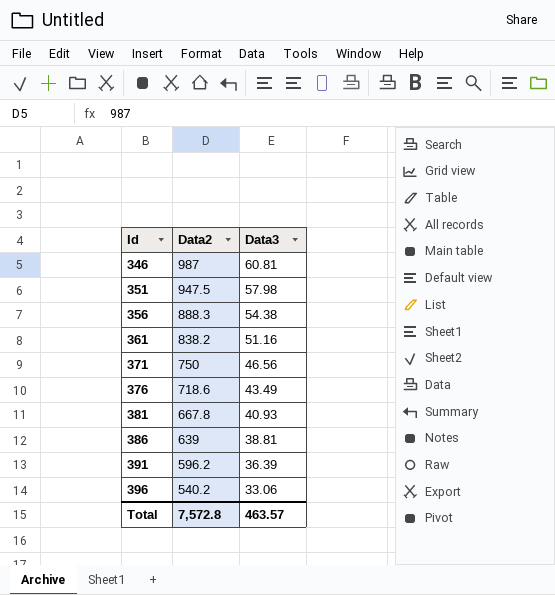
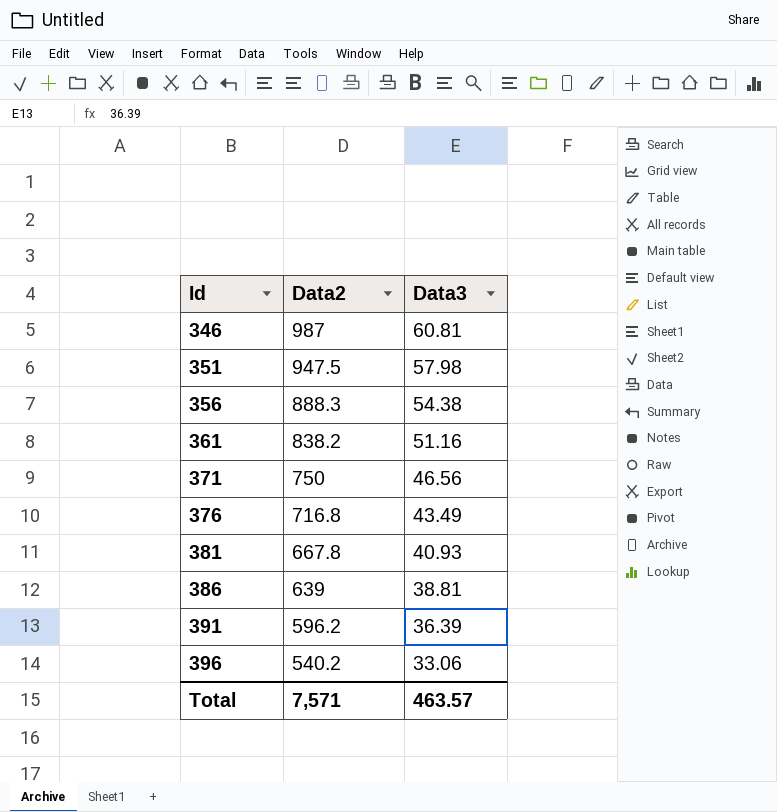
376 | Data2: 718.6 -> 716.8
Total | Data2: 7,572.8 -> 7,571

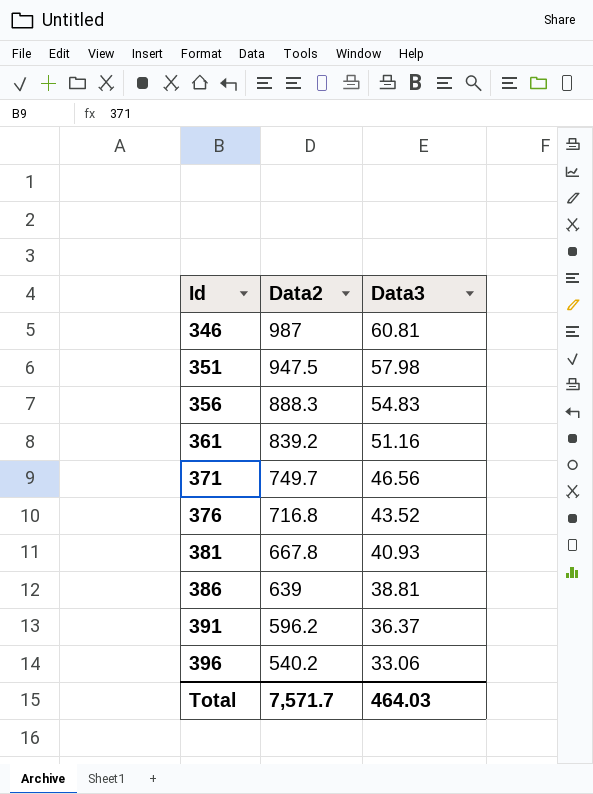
356 | Data3: 54.38 -> 54.83
361 | Data2: 838.2 -> 839.2
371 | Data2: 750 -> 749.7
376 | Data3: 43.49 -> 43.52
391 | Data3: 36.39 -> 36.37
Total | Data2: 7,571 -> 7,571.7
Total | Data3: 463.57 -> 464.03

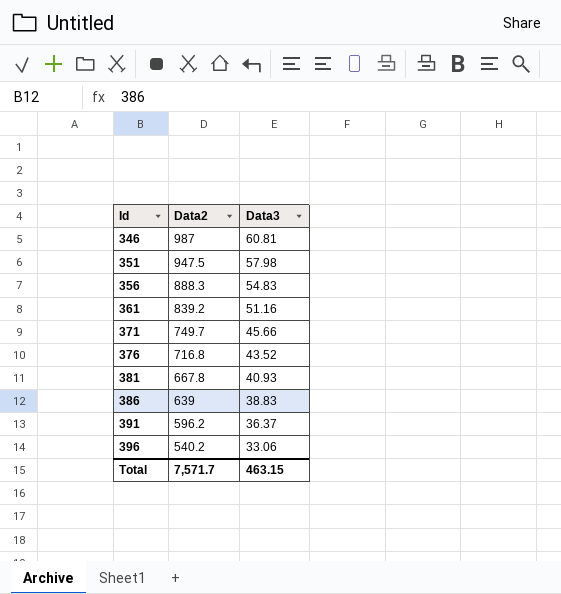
371 | Data3: 46.56 -> 45.66
386 | Data3: 38.81 -> 38.83
Total | Data3: 464.03 -> 463.15

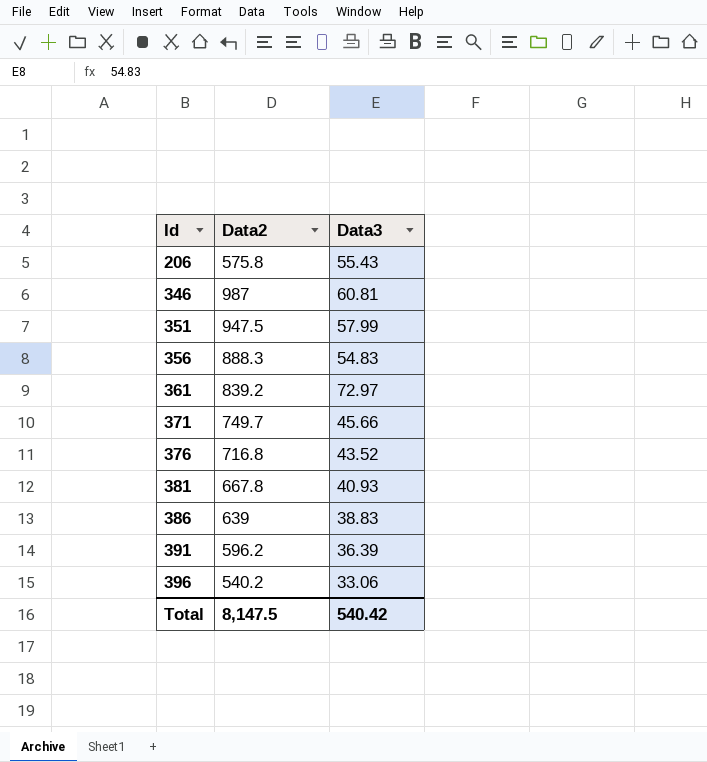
row 206: none -> 575.8 | 55.43
351 | Data3: 57.98 -> 57.99
361 | Data3: 51.16 -> 72.97
391 | Data3: 36.37 -> 36.39
Total | Data2: 7,571.7 -> 8,147.5
Total | Data3: 463.15 -> 540.42

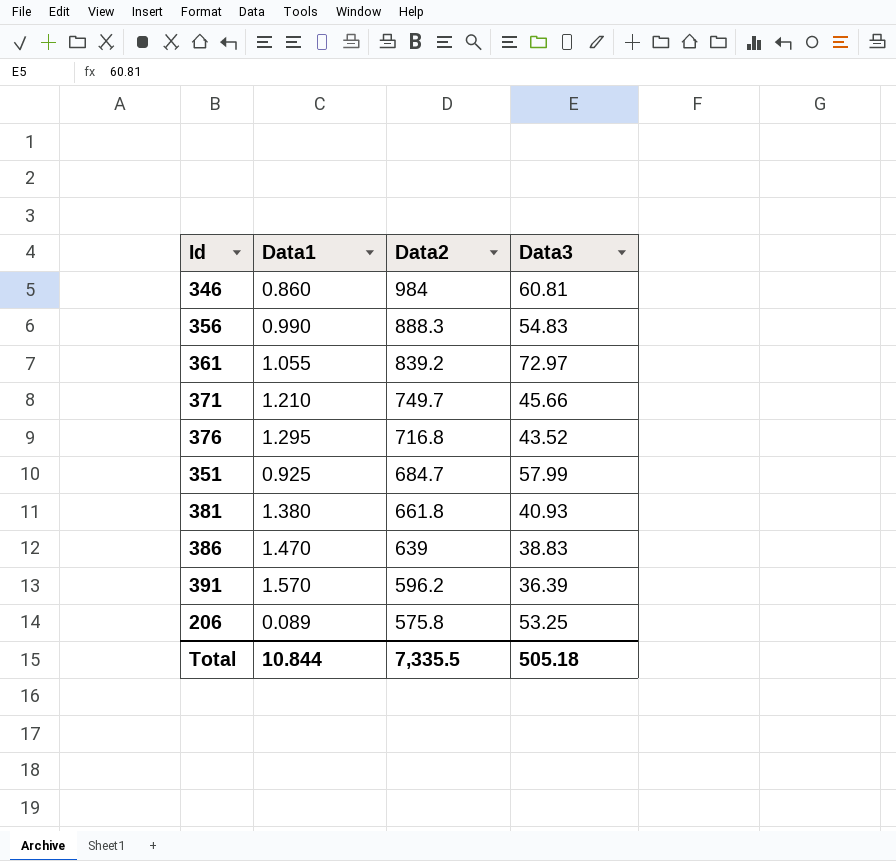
row order: Id ascending -> Data2 descending
column Data1 | position: none -> 2
row 396: 540.2 | 33.06 -> none
346 | Data2: 987 -> 984
351 | Data2: 947.5 -> 684.7
381 | Data2: 667.8 -> 661.8
206 | Data3: 55.43 -> 53.25
Total | Data2: 8,147.5 -> 7,335.5
Total | Data3: 540.42 -> 505.18

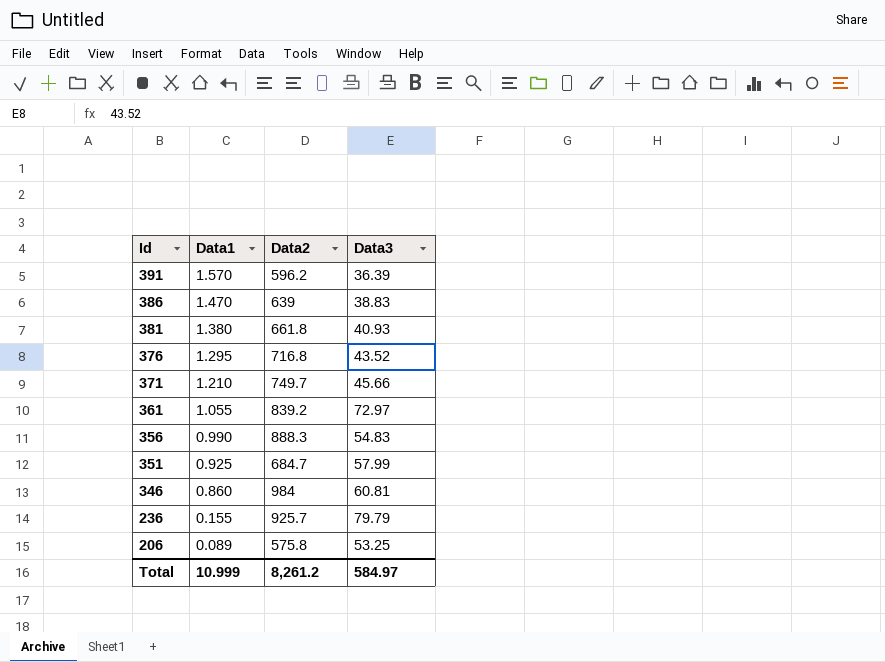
row order: Data2 descending -> Id descending
row 236: none -> 0.155 | 925.7 | 79.79
Total | Data1: 10.844 -> 10.999
Total | Data2: 7,335.5 -> 8,261.2
Total | Data3: 505.18 -> 584.97

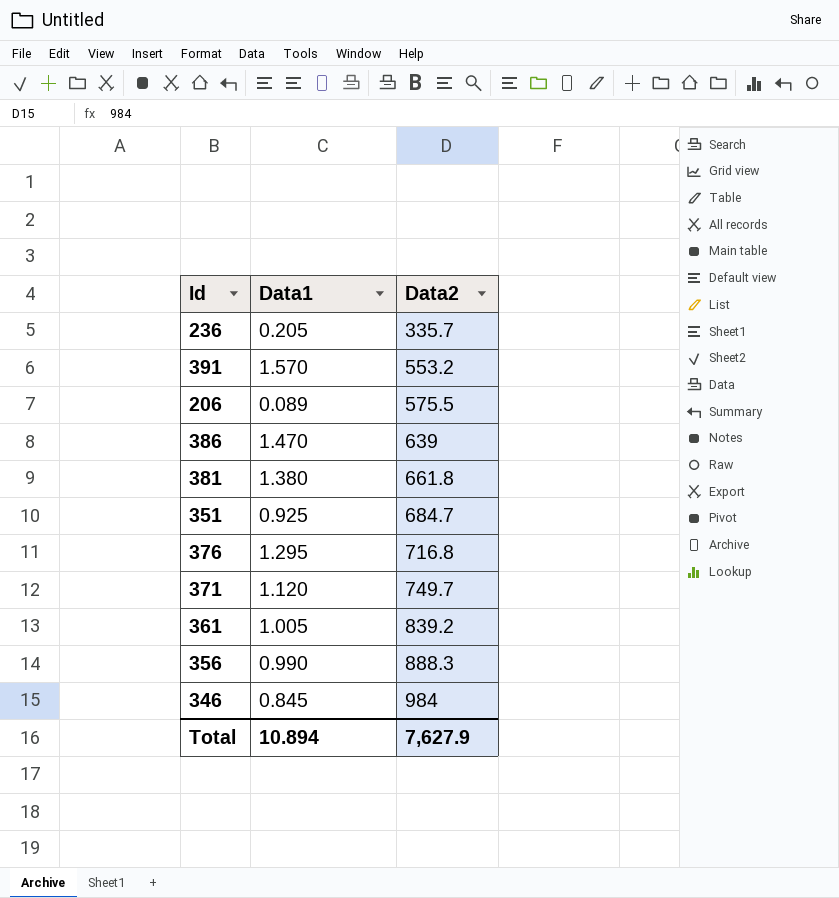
row order: Id descending -> Data2 ascending
column Data3 | position: 4 -> none
236 | Data1: 0.155 -> 0.205
236 | Data2: 925.7 -> 335.7
391 | Data2: 596.2 -> 553.2
206 | Data2: 575.8 -> 575.5
371 | Data1: 1.210 -> 1.120
361 | Data1: 1.055 -> 1.005
346 | Data1: 0.860 -> 0.845
Total | Data1: 10.999 -> 10.894
Total | Data2: 8,261.2 -> 7,627.9

